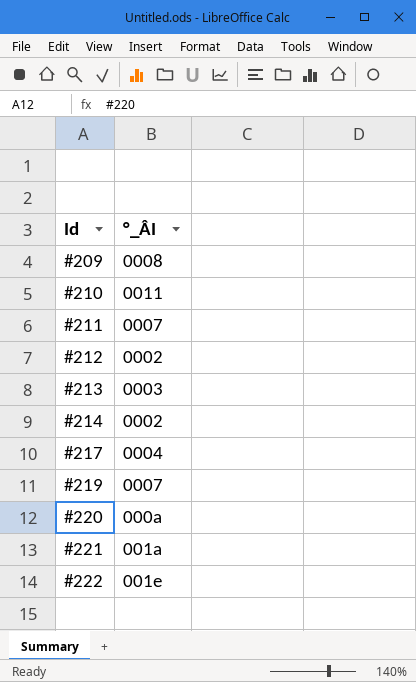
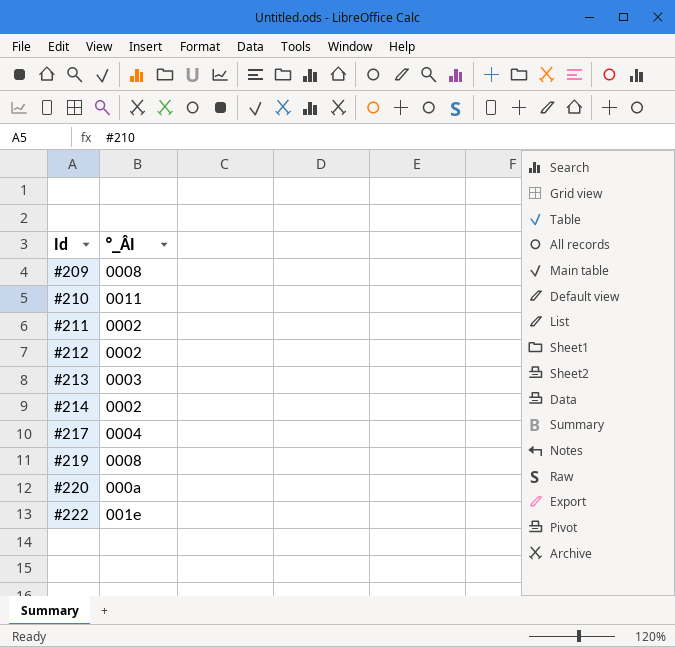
row #221: 001a -> none
#211 | °_ÂI: 0007 -> 0002
#219 | °_ÂI: 0007 -> 0008

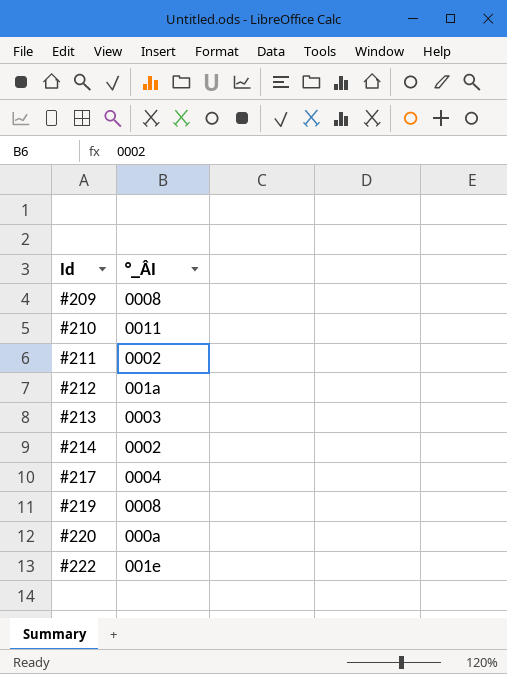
#212 | °_ÂI: 0002 -> 001a

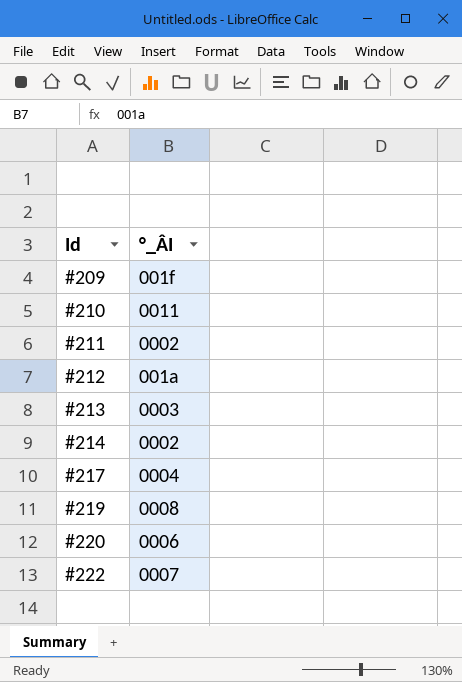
#209 | °_ÂI: 0008 -> 001f
#220 | °_ÂI: 000a -> 0006
#222 | °_ÂI: 001e -> 0007

